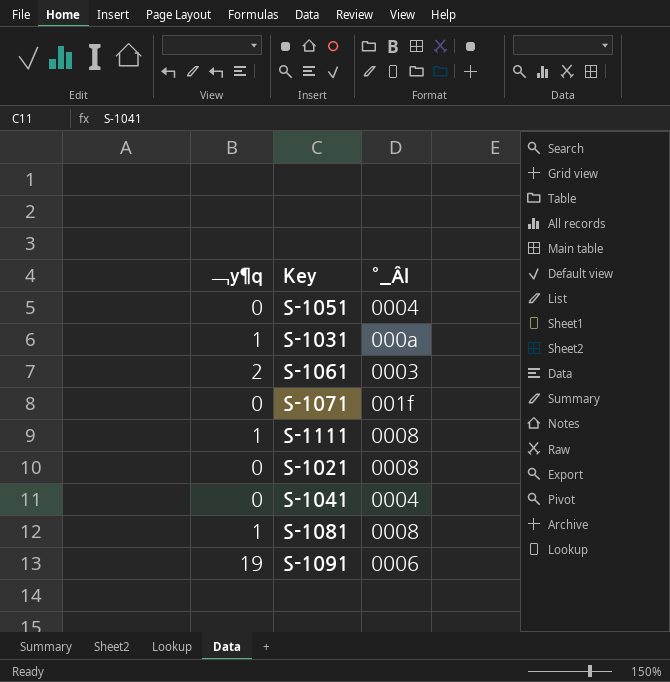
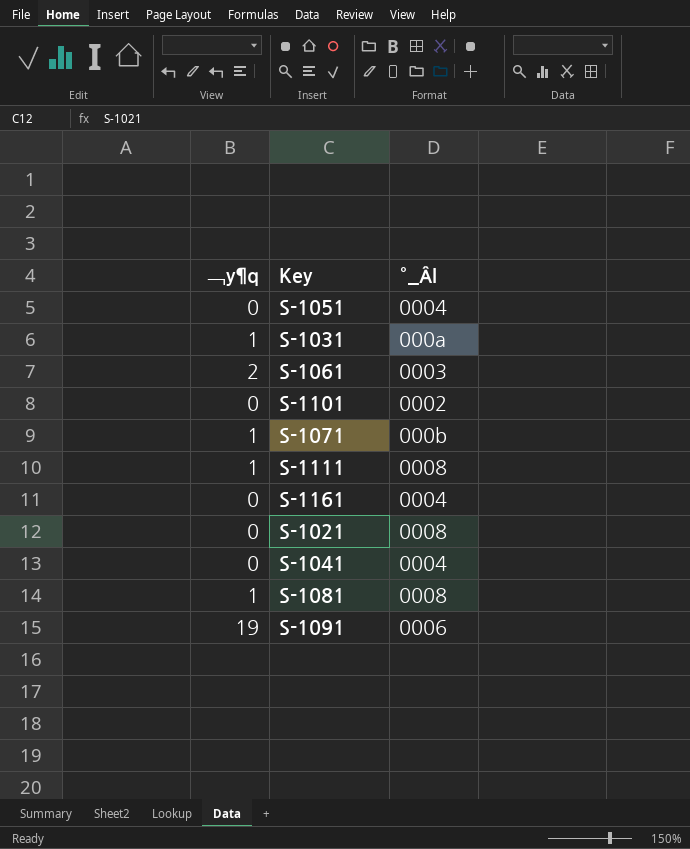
row S-1101: none -> 0 | 0002
S-1071 | ¬y¶q: 0 -> 1
S-1071 | °_ÂI: 001f -> 000b
row S-1161: none -> 0 | 0004

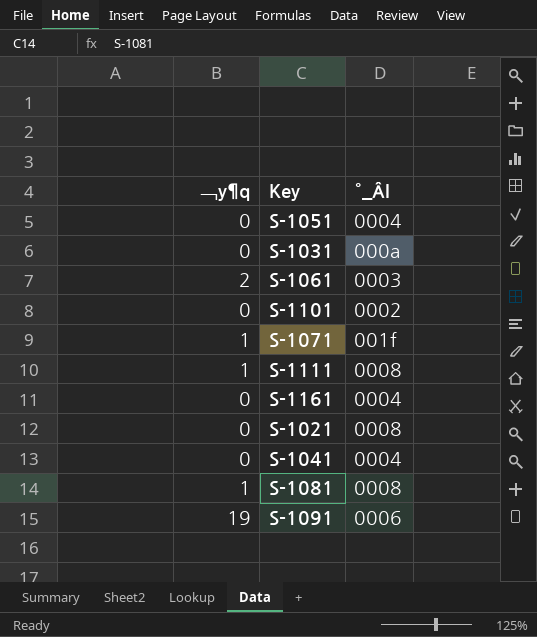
S-1031 | ¬y¶q: 1 -> 0
S-1071 | °_ÂI: 000b -> 001f

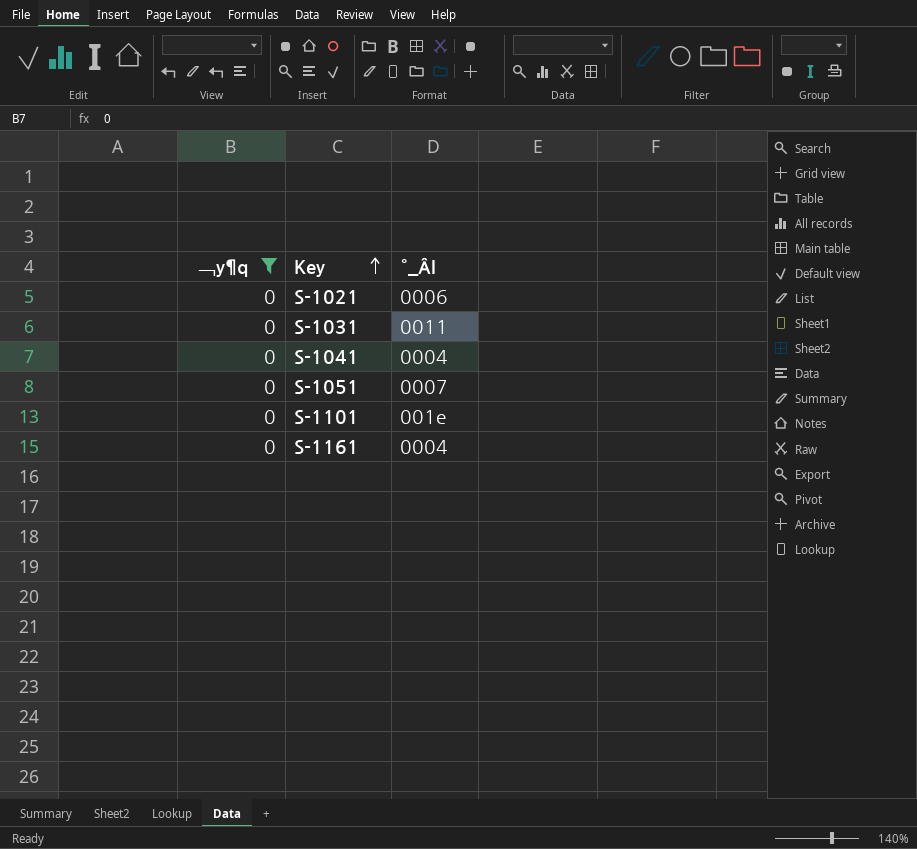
filter: none -> ¬y¶q = 0
row order: none -> Key ascending
S-1021 | °_ÂI: 0008 -> 0006
S-1031 | °_ÂI: 000a -> 0011
S-1051 | °_ÂI: 0004 -> 0007
S-1101 | °_ÂI: 0002 -> 001e

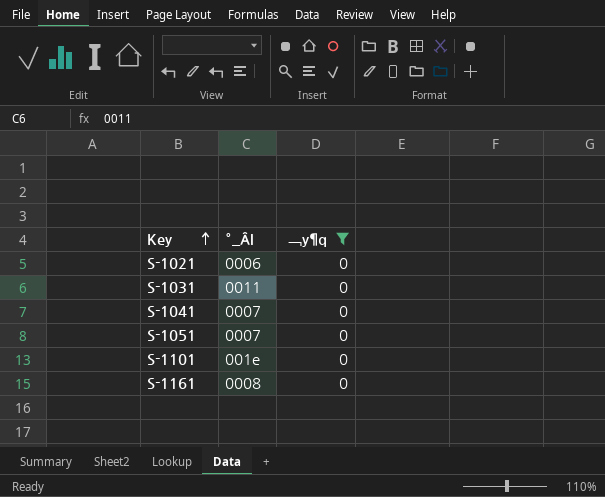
column ¬y¶q | position: 1 -> 3
S-1041 | °_ÂI: 0004 -> 0007
S-1161 | °_ÂI: 0004 -> 0008

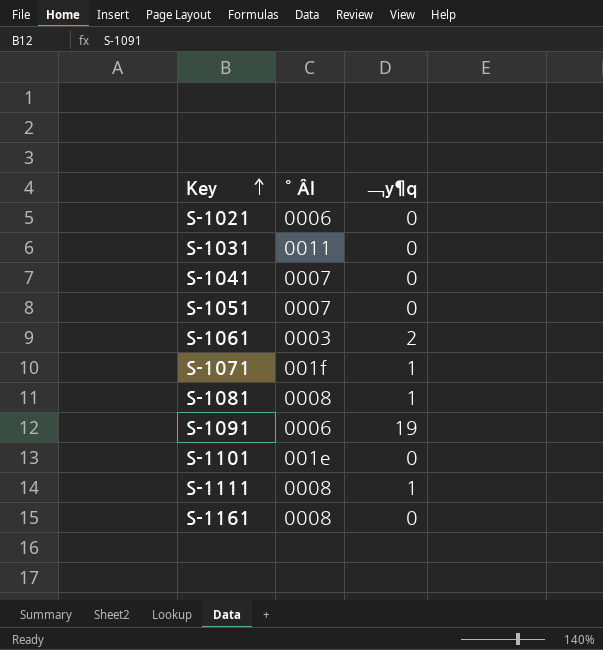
filter: ¬y¶q = 0 -> none
column name: °_ÂI -> ° ÂI

